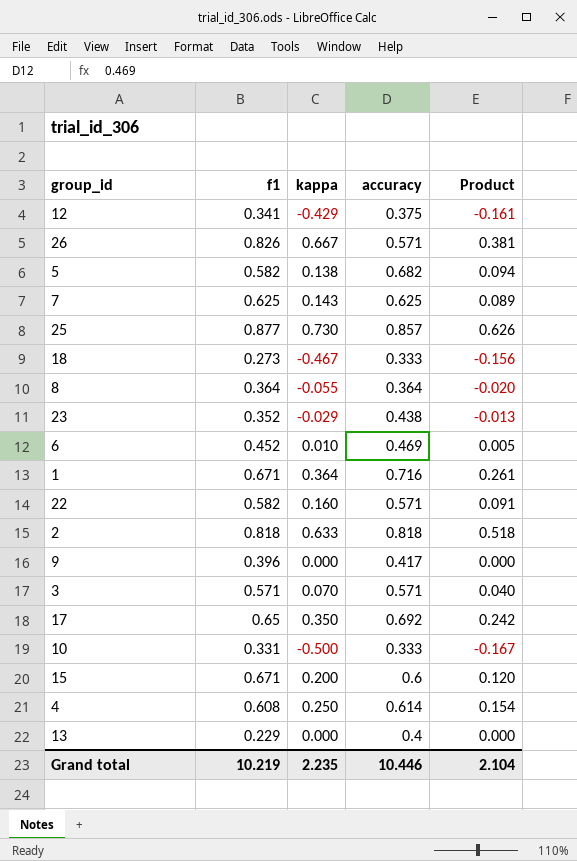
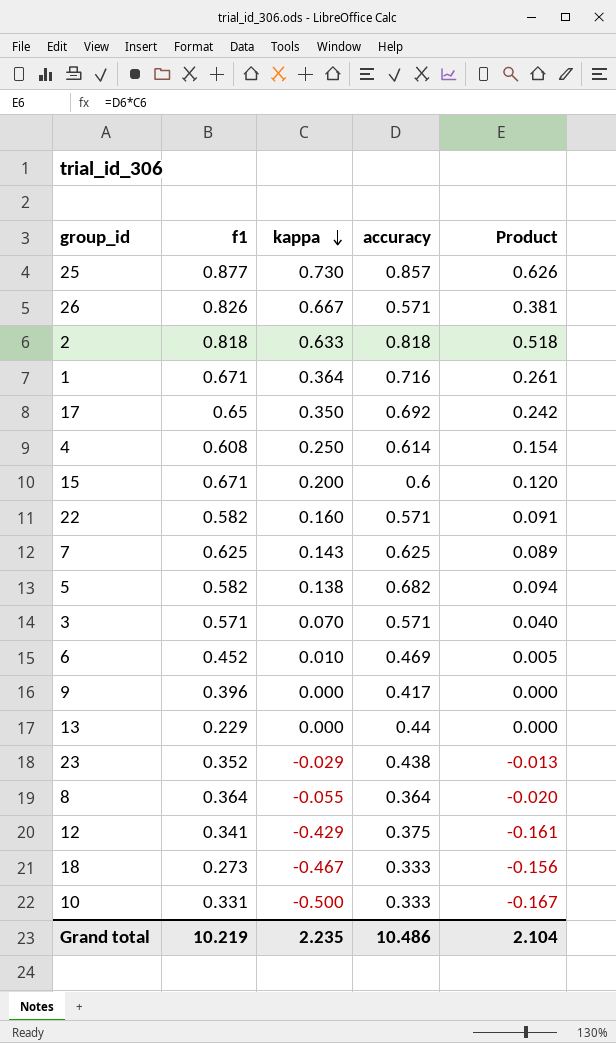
row order: none -> kappa descending
13 | accuracy: 0.4 -> 0.44
Grand total | accuracy: 10.446 -> 10.486

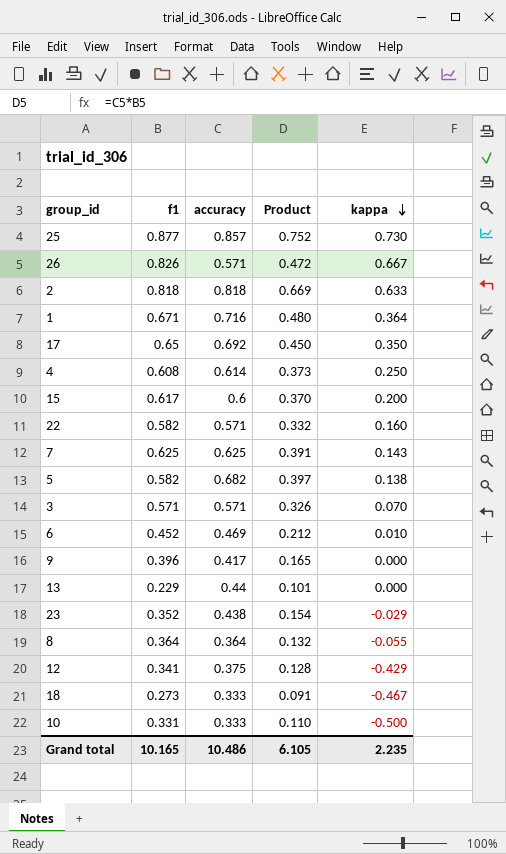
column Product | formula: [kappa] * [accuracy] -> [f1] * [accuracy]
column kappa | position: 3 -> 5
15 | f1: 0.671 -> 0.617
Grand total | f1: 10.219 -> 10.165
Grand total | Product: 2.104 -> 6.105

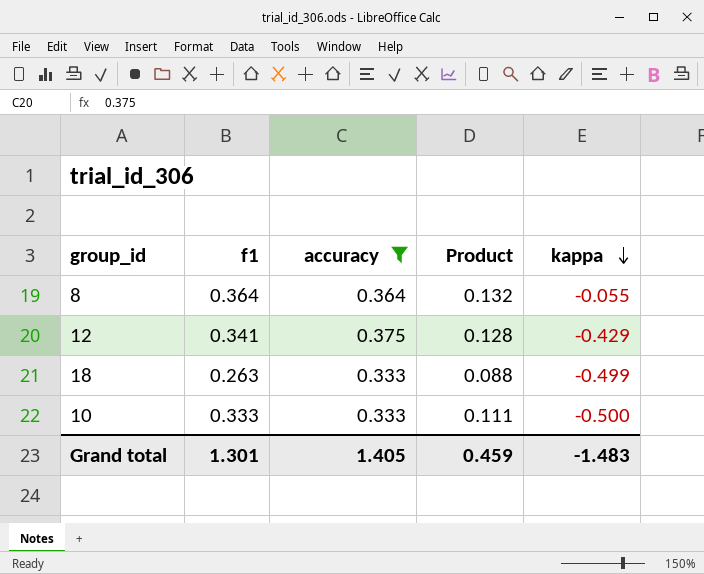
filter: none -> accuracy <= 0.375
18 | f1: 0.273 -> 0.263
18 | Product: 0.091 -> 0.088
18 | kappa: -0.467 -> -0.499
10 | f1: 0.331 -> 0.333
10 | Product: 0.110 -> 0.111
Grand total | f1: 10.165 -> 1.301
Grand total | accuracy: 10.486 -> 1.405
Grand total | Product: 6.105 -> 0.459
Grand total | kappa: 2.235 -> -1.483

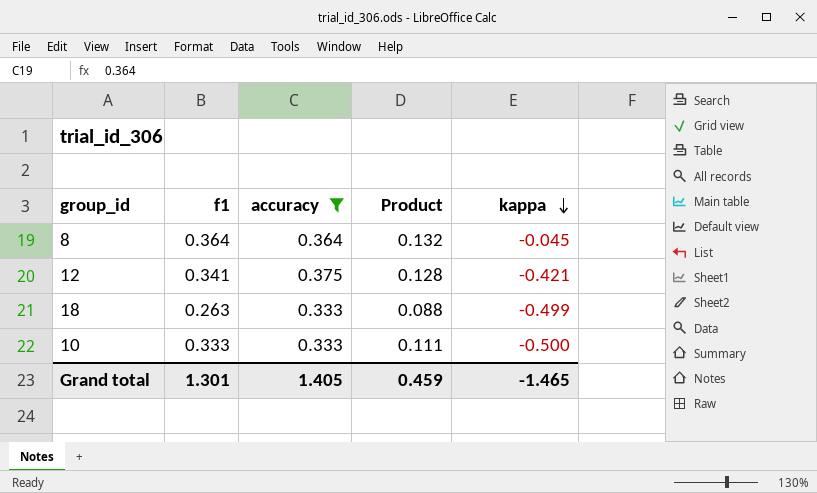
8 | kappa: -0.055 -> -0.045
12 | kappa: -0.429 -> -0.421
Grand total | kappa: -1.483 -> -1.465

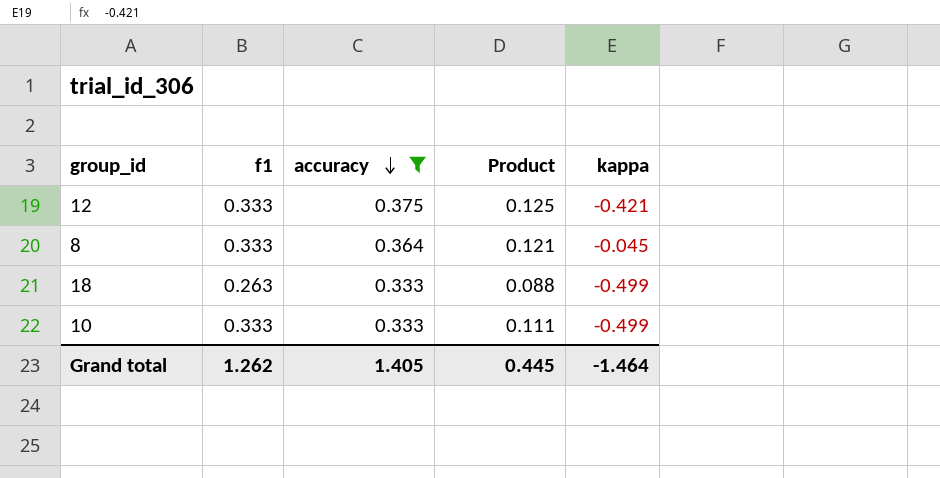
row order: kappa descending -> accuracy descending
12 | f1: 0.341 -> 0.333
12 | Product: 0.128 -> 0.125
8 | f1: 0.364 -> 0.333
8 | Product: 0.132 -> 0.121
10 | kappa: -0.500 -> -0.499
Grand total | f1: 1.301 -> 1.262
Grand total | Product: 0.459 -> 0.445
Grand total | kappa: -1.465 -> -1.464

